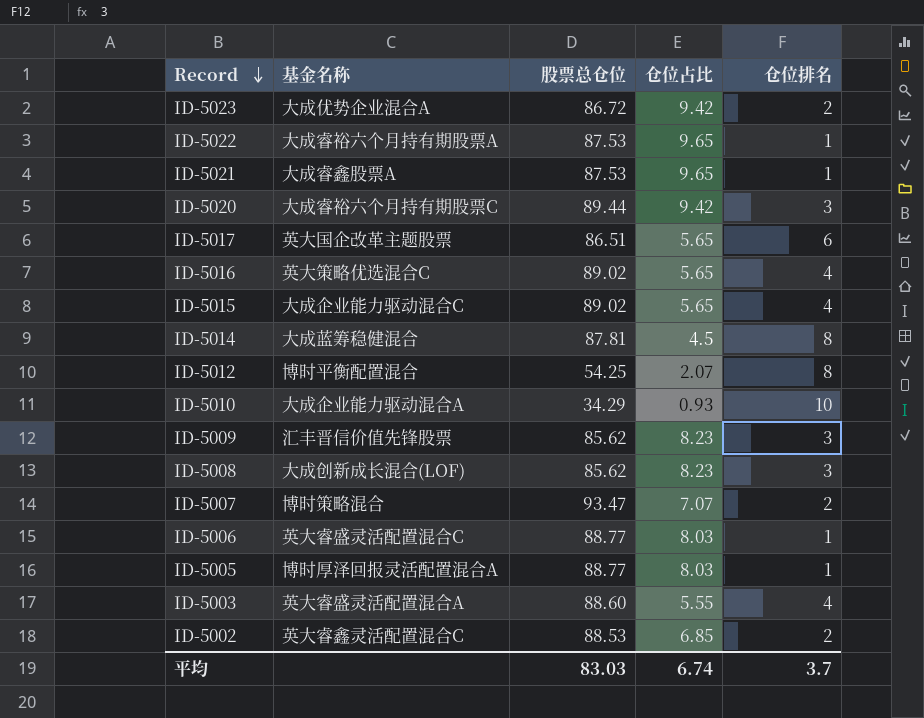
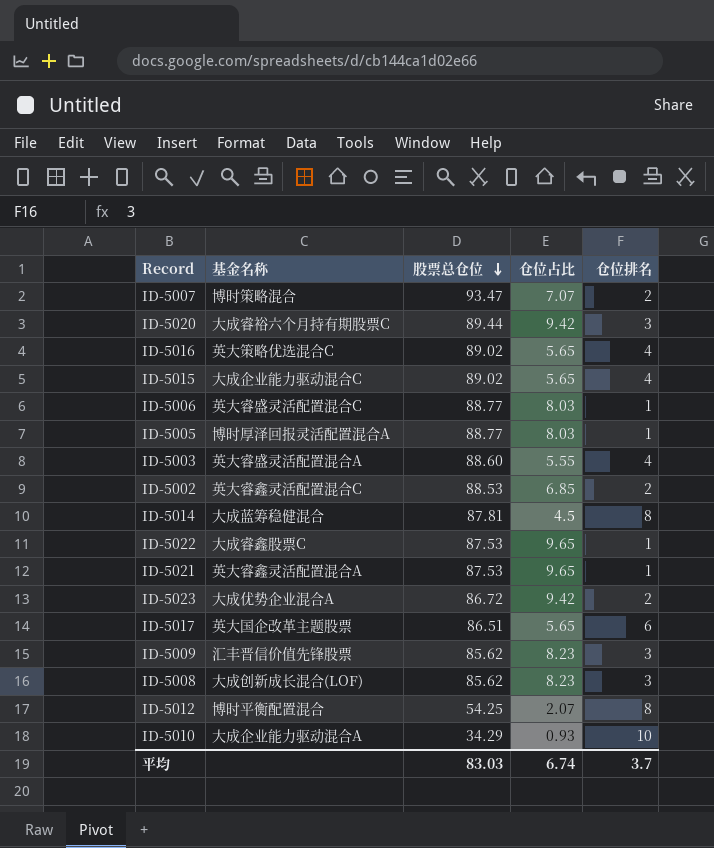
row order: Record descending -> 股票总仓位 descending
ID-5022 | 基金名称: 大成睿裕六个月持有期股票A -> 大成睿鑫股票C
ID-5021 | 基金名称: 大成睿鑫股票A -> 英大睿鑫灵活配置混合A

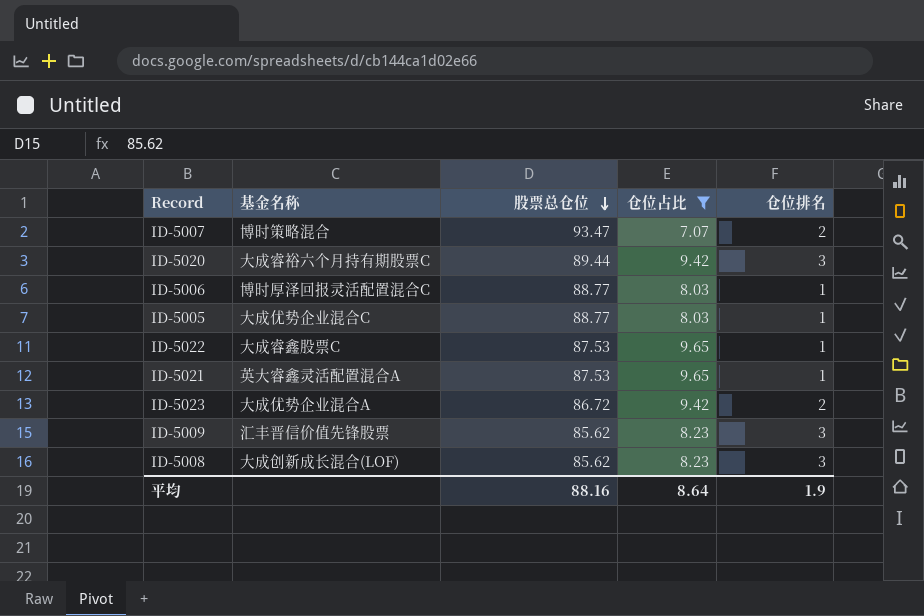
filter: none -> 仓位占比 >= 7.07
ID-5006 | 基金名称: 英大睿盛灵活配置混合C -> 博时厚泽回报灵活配置混合C
ID-5005 | 基金名称: 博时厚泽回报灵活配置混合A -> 大成优势企业混合C
平均 | 股票总仓位: 83.03 -> 88.16
平均 | 仓位占比: 6.74 -> 8.64
平均 | 仓位排名: 3.7 -> 1.9

